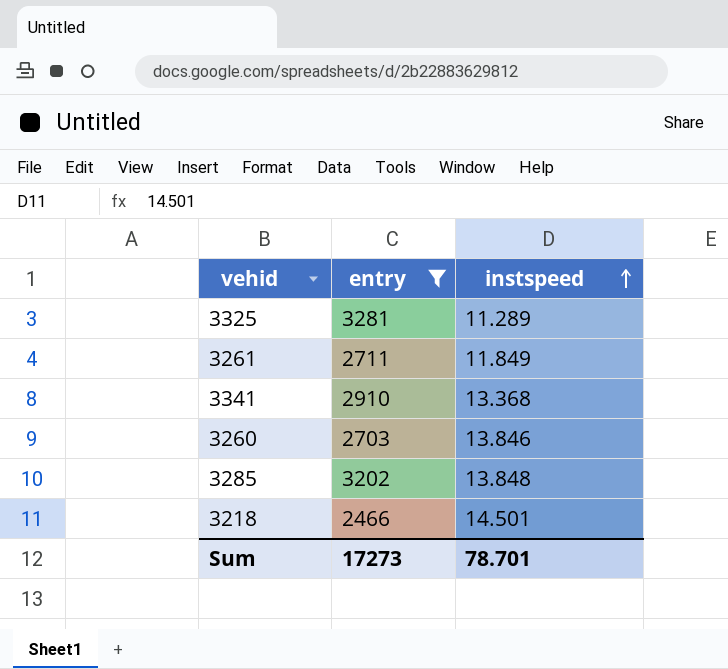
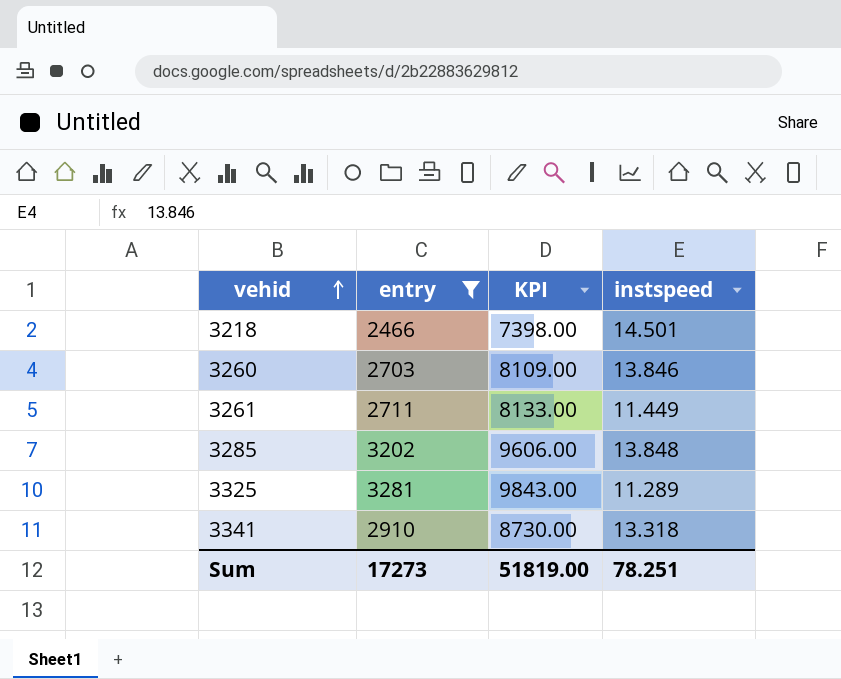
row order: instspeed ascending -> vehid ascending
column KPI | formula: none -> [entry] * 3
3261 | instspeed: 11.849 -> 11.449
3341 | instspeed: 13.368 -> 13.318
Sum | instspeed: 78.701 -> 78.251

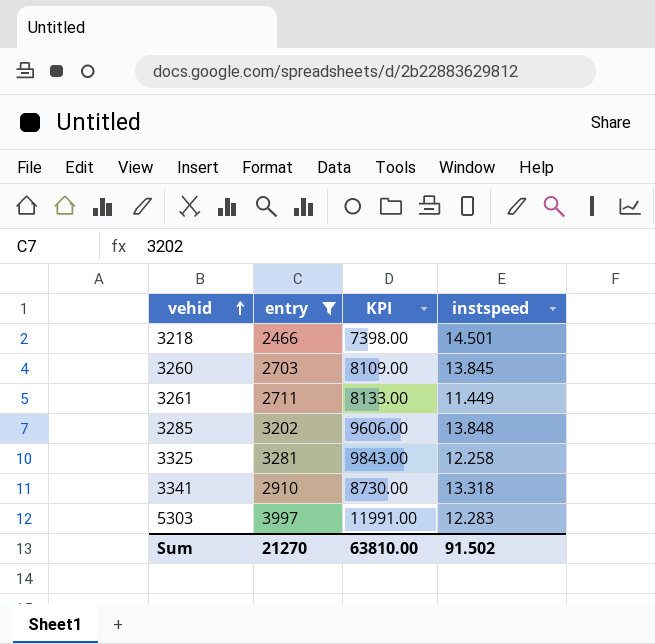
3260 | instspeed: 13.846 -> 13.845
3325 | instspeed: 11.289 -> 12.258
row 5303: none -> 3997 | 11991.00 | 12.283
Sum | entry: 17273 -> 21270
Sum | KPI: 51819.00 -> 63810.00
Sum | instspeed: 78.251 -> 91.502

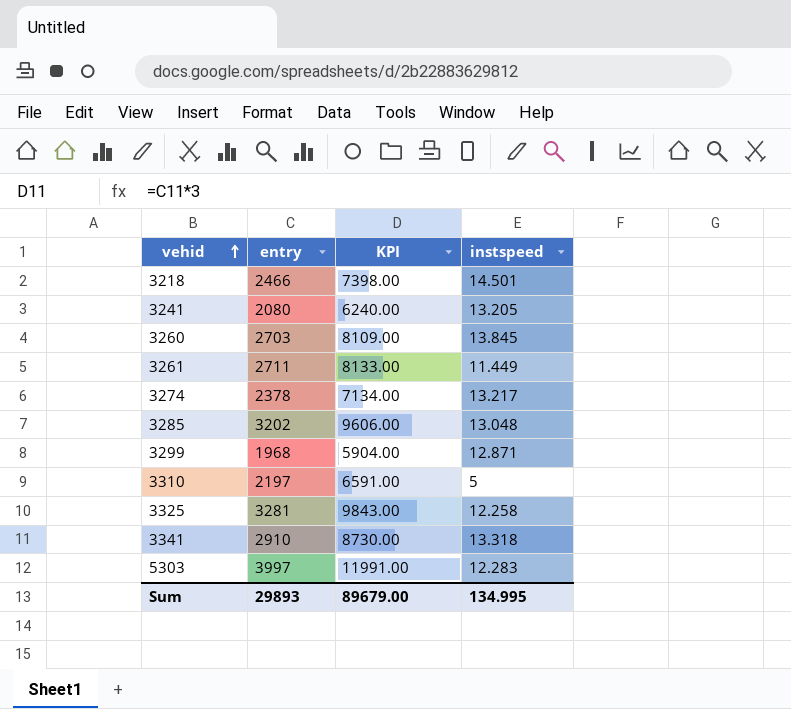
filter: entry >= 2466 -> none
3285 | instspeed: 13.848 -> 13.048
Sum | entry: 21270 -> 29893
Sum | KPI: 63810.00 -> 89679.00
Sum | instspeed: 91.502 -> 134.995

